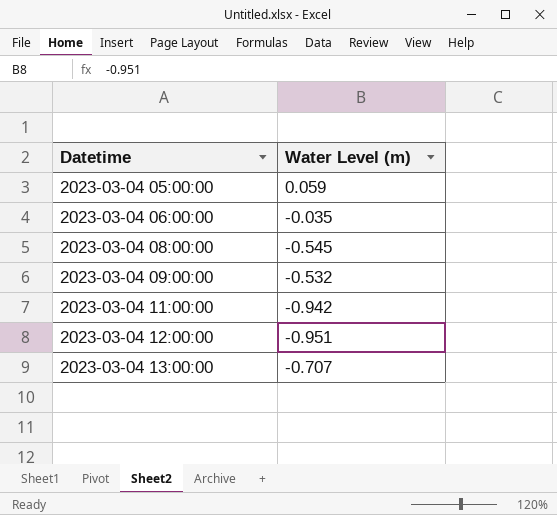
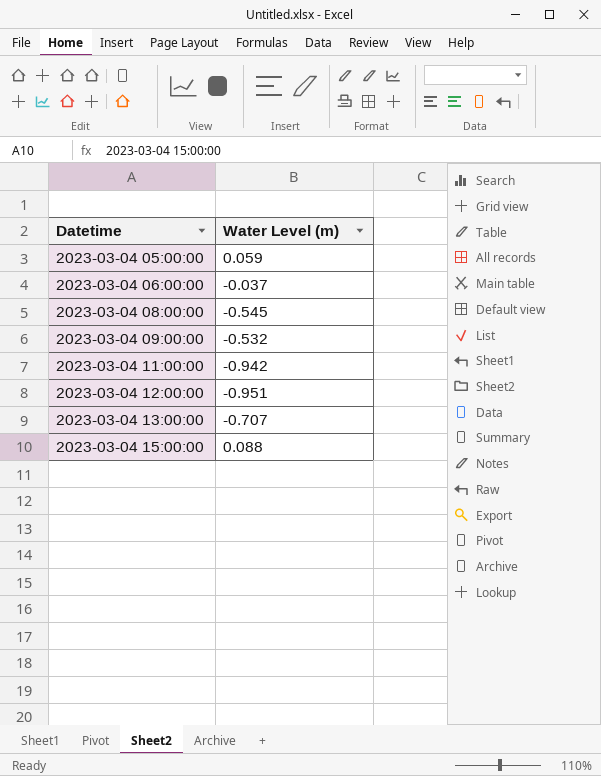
2023-03-04 06:00:00 | Water Level (m): -0.035 -> -0.037
row 2023-03-04 15:00:00: none -> 0.088

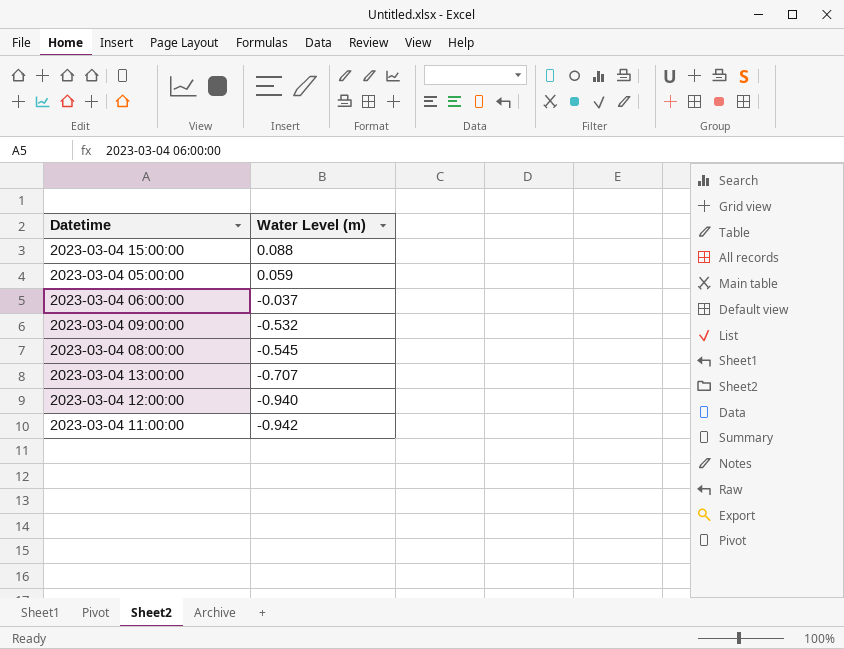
row order: Datetime ascending -> Water Level (m) descending
2023-03-04 12:00:00 | Water Level (m): -0.951 -> -0.940

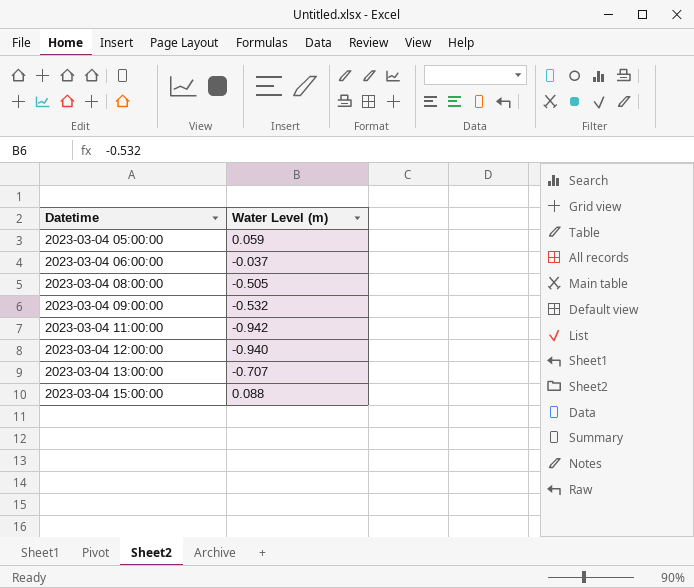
row order: Water Level (m) descending -> Datetime ascending
2023-03-04 08:00:00 | Water Level (m): -0.545 -> -0.505

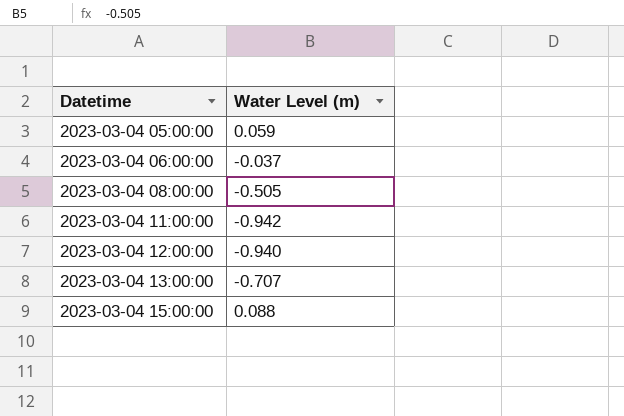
row 2023-03-04 09:00:00: -0.532 -> none

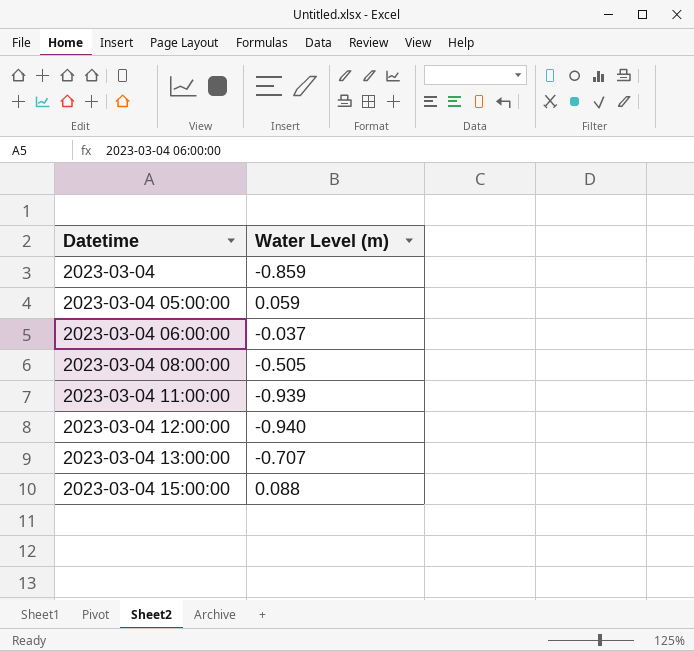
row 2023-03-04: none -> -0.859
2023-03-04 11:00:00 | Water Level (m): -0.942 -> -0.939

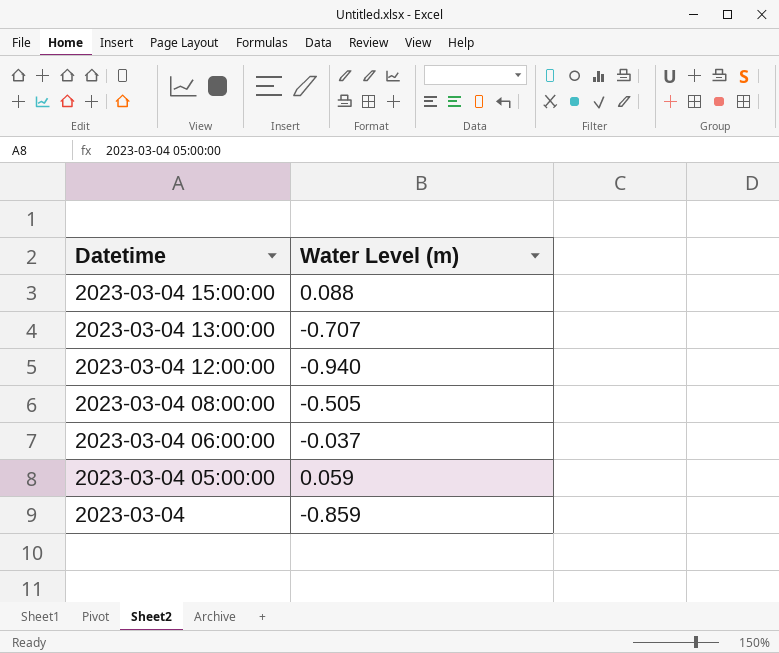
row order: Datetime ascending -> Datetime descending
row 2023-03-04 11:00:00: -0.939 -> none

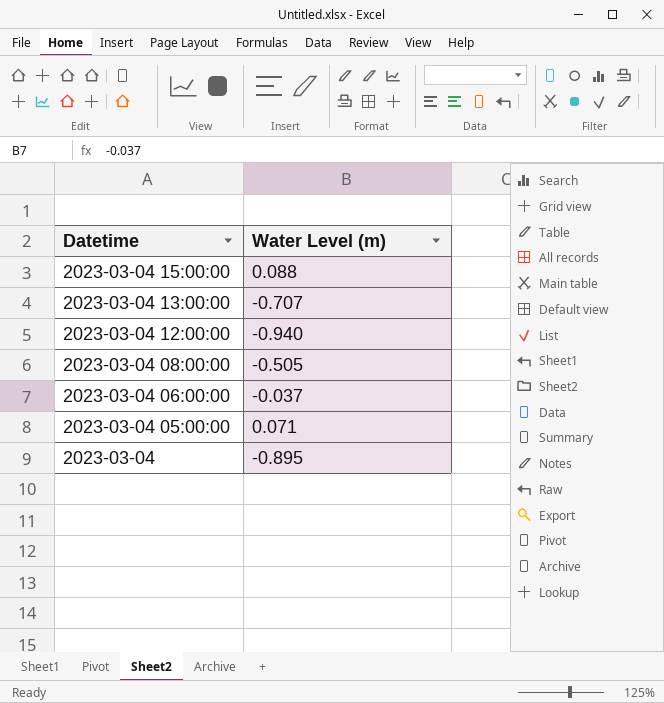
2023-03-04 05:00:00 | Water Level (m): 0.059 -> 0.071
2023-03-04 | Water Level (m): -0.859 -> -0.895

